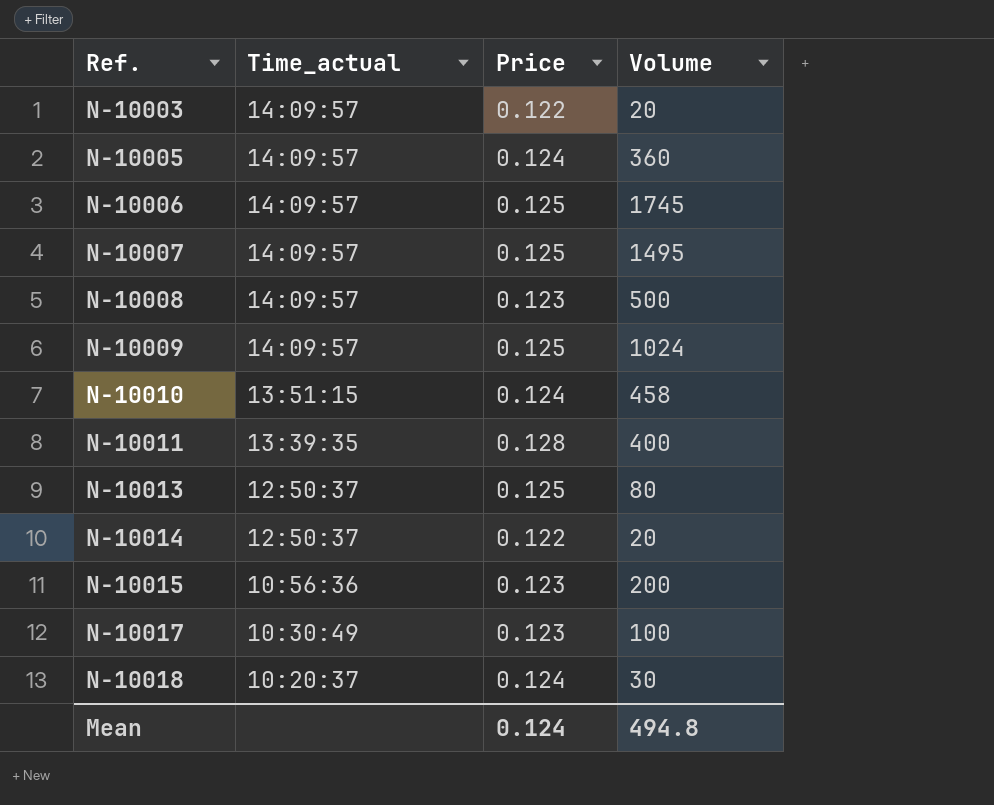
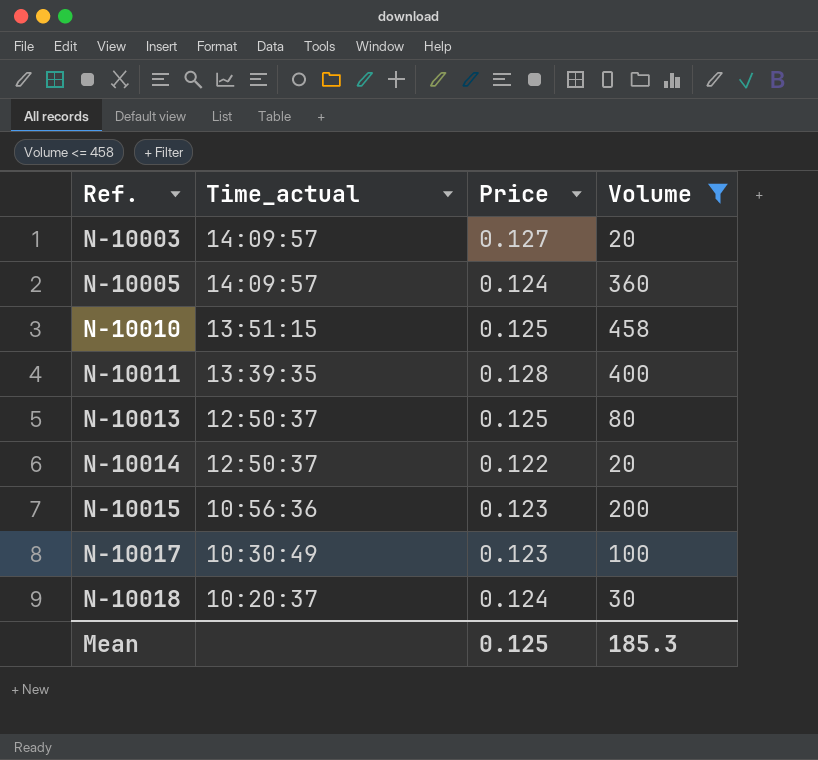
filter: none -> Volume <= 458
N-10003 | Price: 0.122 -> 0.127
N-10010 | Price: 0.124 -> 0.125
Mean | Price: 0.124 -> 0.125
Mean | Volume: 494.8 -> 185.3

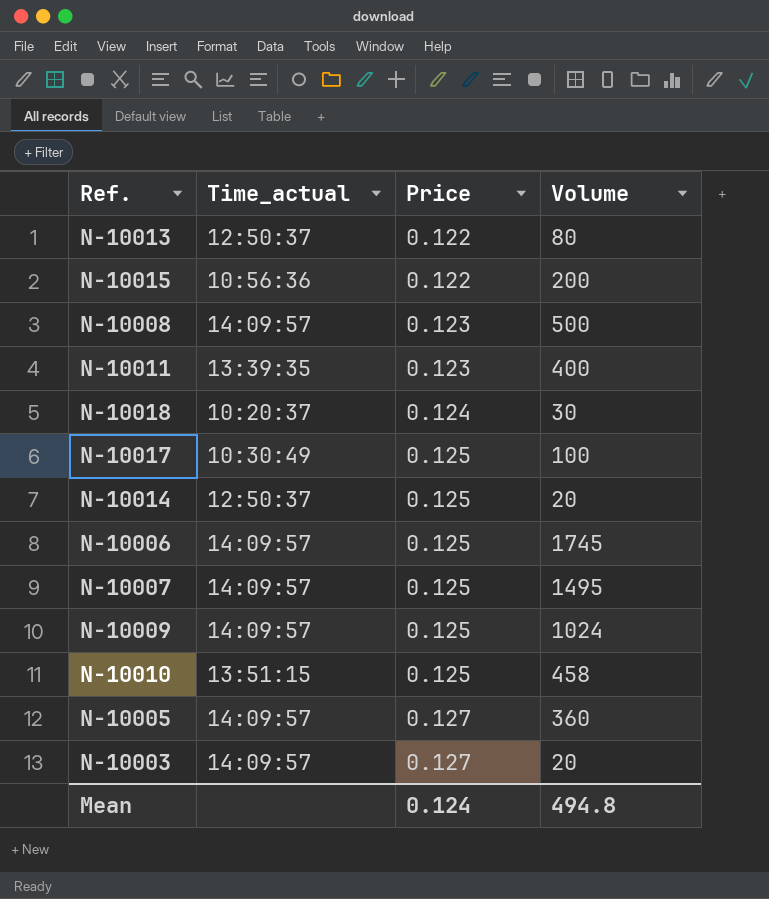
filter: Volume <= 458 -> none
row order: Ref. ascending -> Price ascending
N-10013 | Price: 0.125 -> 0.122
N-10015 | Price: 0.123 -> 0.122
N-10011 | Price: 0.128 -> 0.123
N-10017 | Price: 0.123 -> 0.125
N-10014 | Price: 0.122 -> 0.125
N-10005 | Price: 0.124 -> 0.127
Mean | Price: 0.125 -> 0.124
Mean | Volume: 185.3 -> 494.8

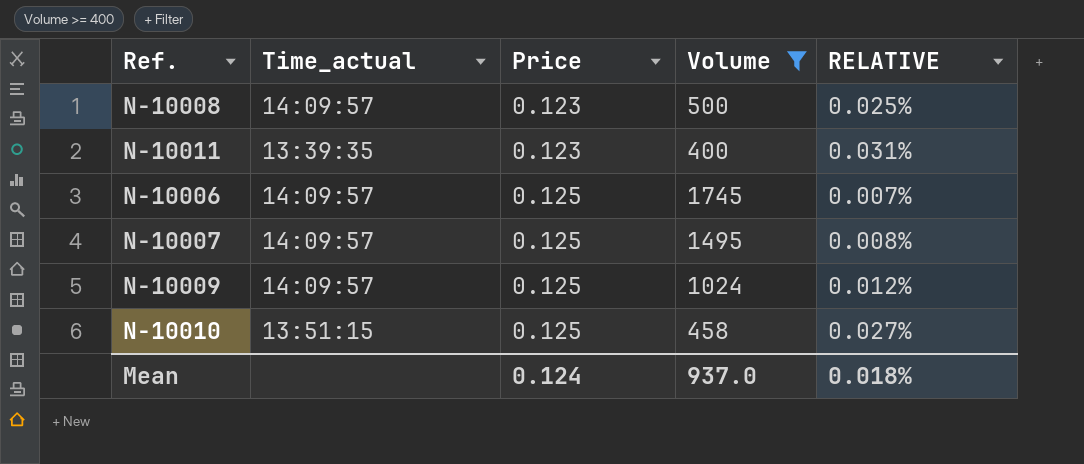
filter: none -> Volume >= 400
column RELATIVE | formula: none -> [Price] / [Volume]
Mean | Volume: 494.8 -> 937.0

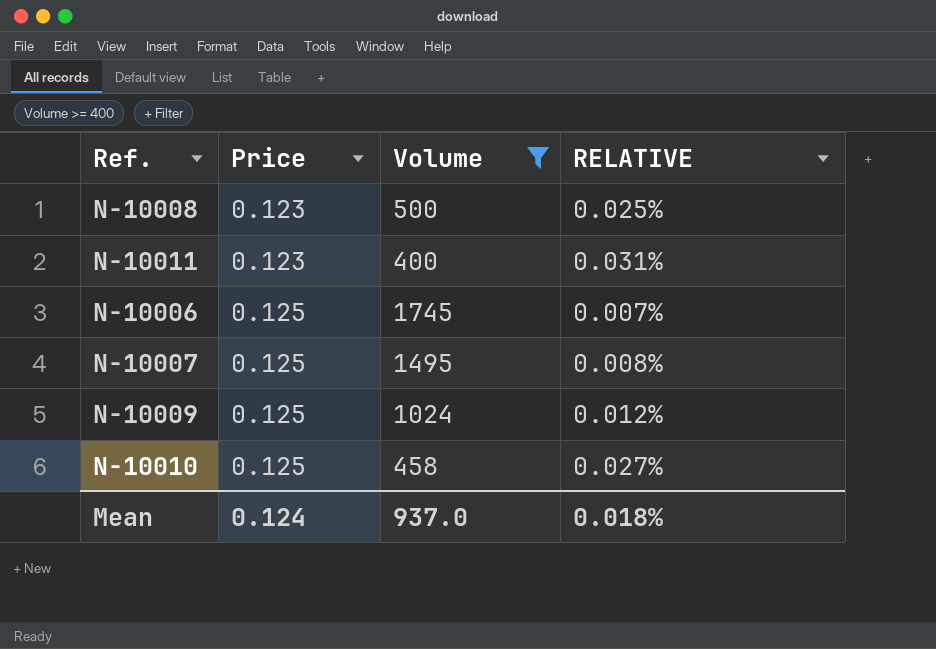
column Time_actual | position: 2 -> none

